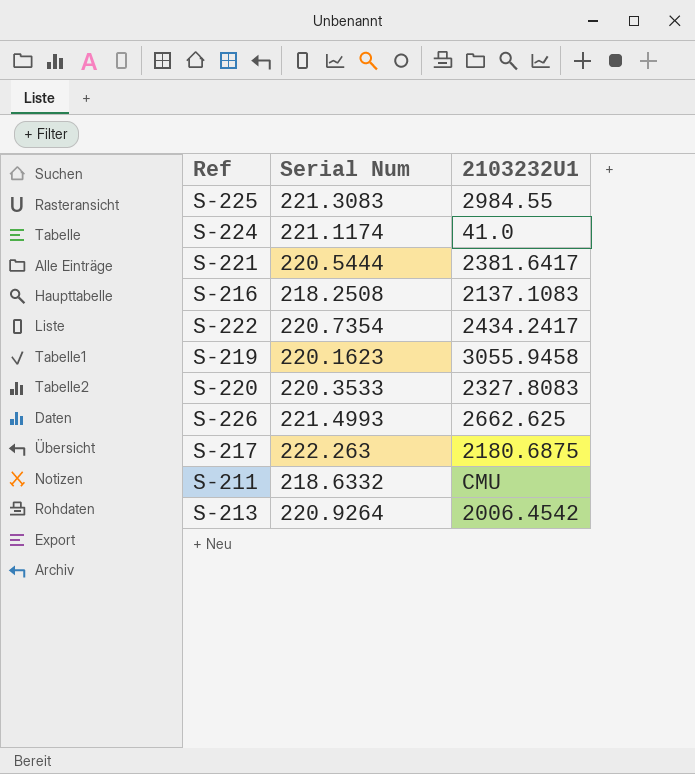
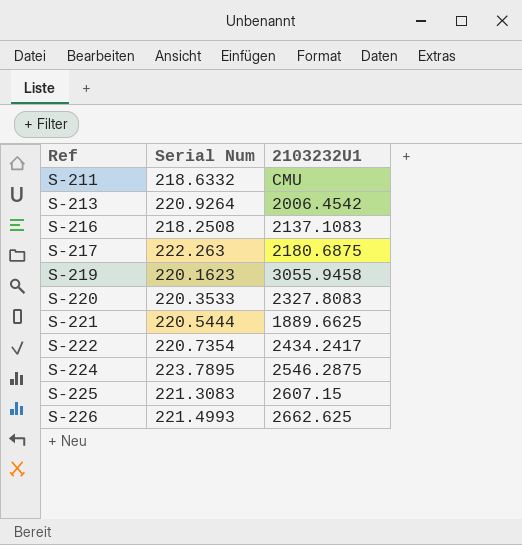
row order: none -> Ref ascending
S-221 | 2103232U1: 2381.6417 -> 1889.6625
S-224 | Serial Num: 221.1174 -> 223.7895
S-224 | 2103232U1: 41.0 -> 2546.2875
S-225 | 2103232U1: 2984.55 -> 2607.15

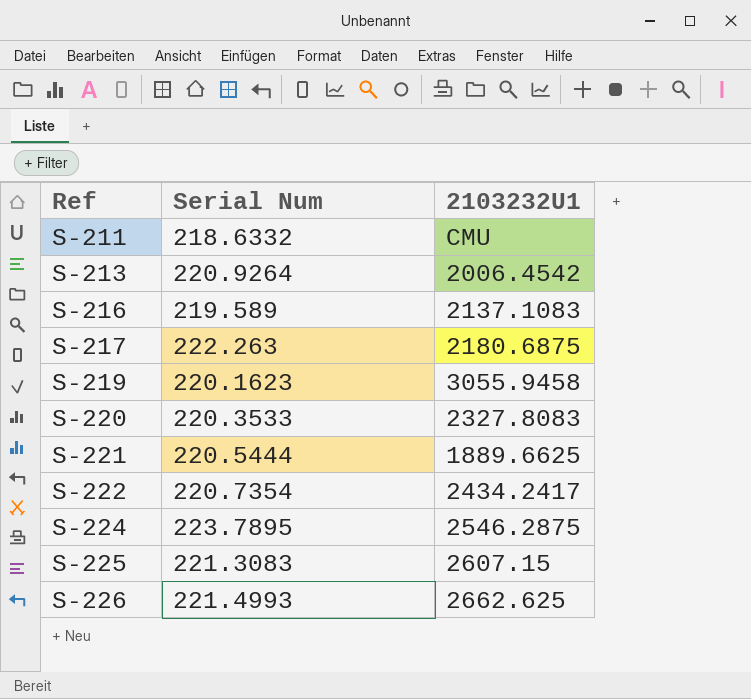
S-216 | Serial Num: 218.2508 -> 219.589

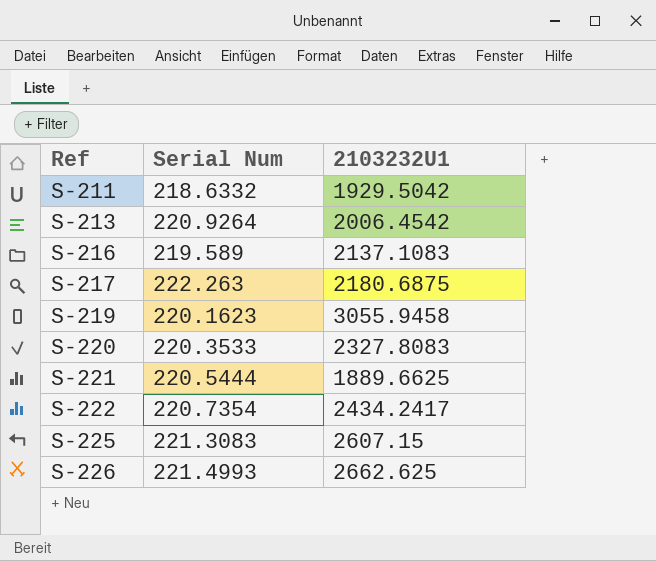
row S-224: 223.7895 | 2546.2875 -> none
S-211 | 2103232U1: CMU -> 1929.5042

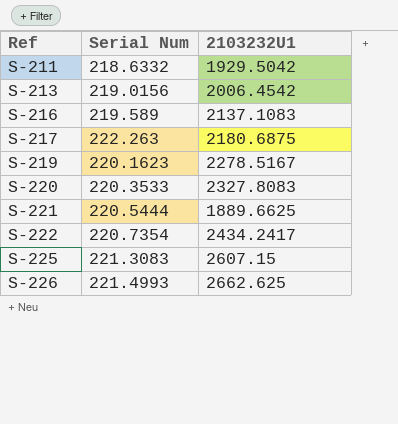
S-213 | Serial Num: 220.9264 -> 219.0156
S-219 | 2103232U1: 3055.9458 -> 2278.5167

